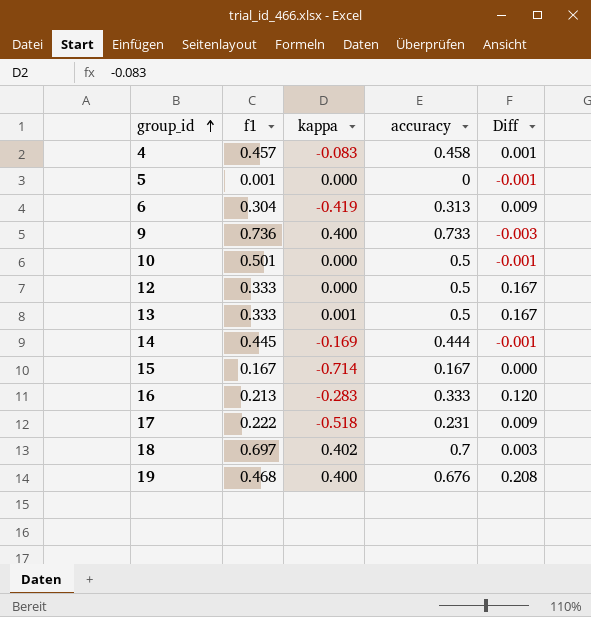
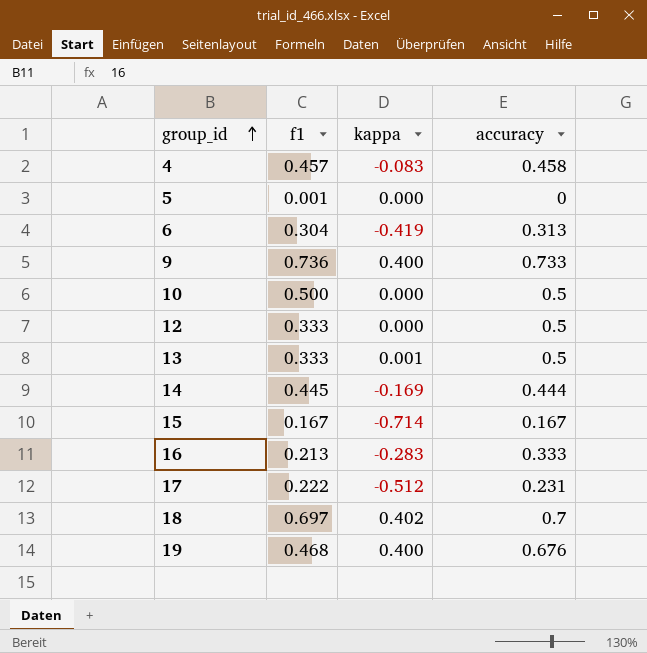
column Diff | formula: [accuracy] - [f1] -> none
10 | f1: 0.501 -> 0.500
17 | kappa: -0.518 -> -0.512

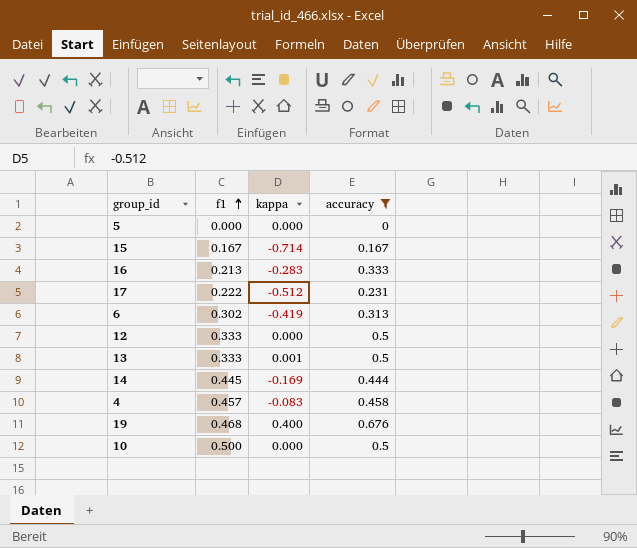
filter: none -> accuracy <= 0.676
row order: group_id ascending -> f1 ascending
5 | f1: 0.001 -> 0.000
6 | f1: 0.304 -> 0.302

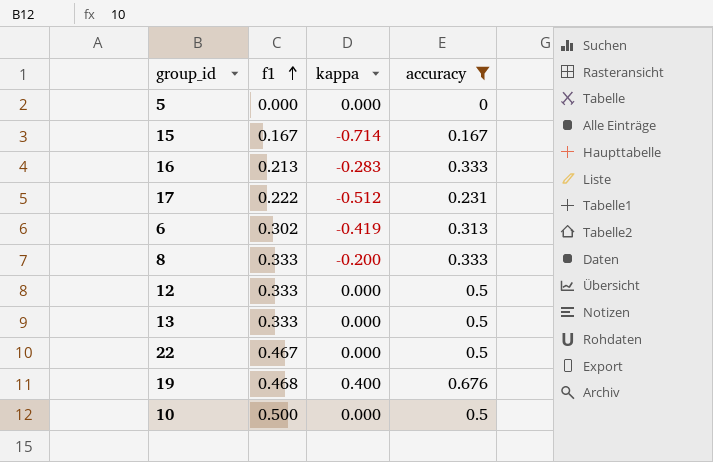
row 14: 0.445 | -0.169 | 0.444 -> none
row 4: 0.457 | -0.083 | 0.458 -> none
row 8: none -> 0.333 | -0.200 | 0.333
13 | kappa: 0.001 -> 0.000
row 22: none -> 0.467 | 0.000 | 0.5

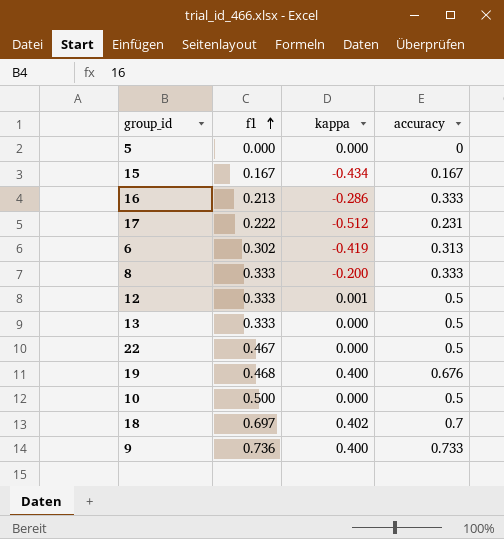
filter: accuracy <= 0.676 -> none
15 | kappa: -0.714 -> -0.434
16 | kappa: -0.283 -> -0.286
12 | kappa: 0.000 -> 0.001

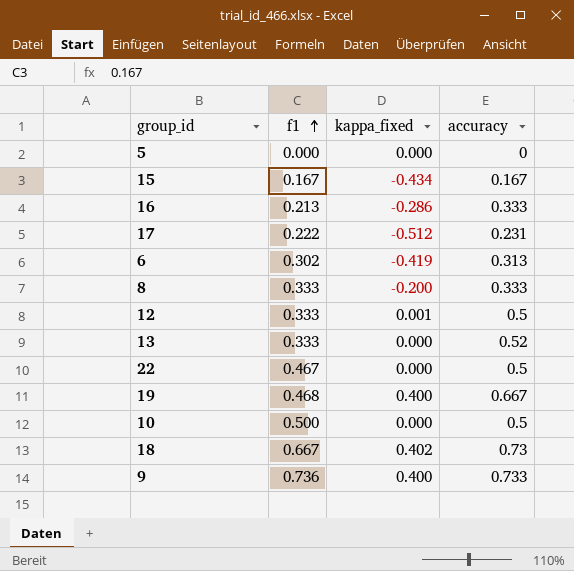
column name: kappa -> kappa_fixed
13 | accuracy: 0.5 -> 0.52
19 | accuracy: 0.676 -> 0.667
18 | f1: 0.697 -> 0.667
18 | accuracy: 0.7 -> 0.73

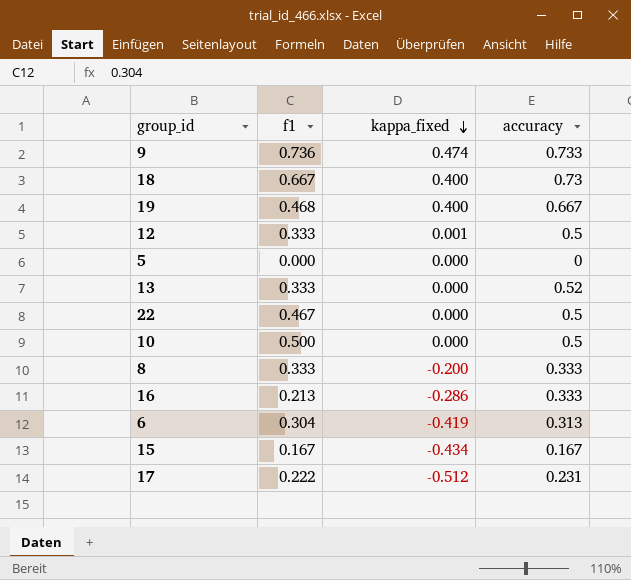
row order: f1 ascending -> kappa_fixed descending
9 | kappa_fixed: 0.400 -> 0.474
18 | kappa_fixed: 0.402 -> 0.400
6 | f1: 0.302 -> 0.304

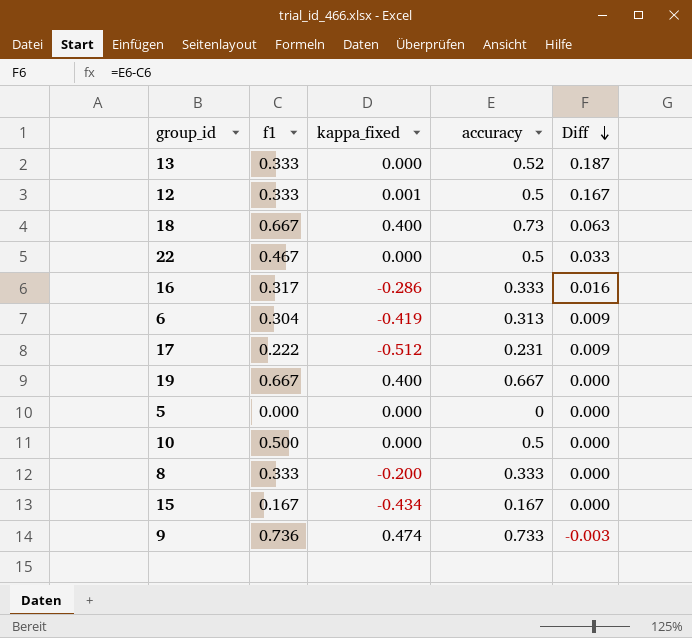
row order: kappa_fixed descending -> Diff descending
column Diff | formula: none -> [accuracy] - [f1]
16 | f1: 0.213 -> 0.317
19 | f1: 0.468 -> 0.667

